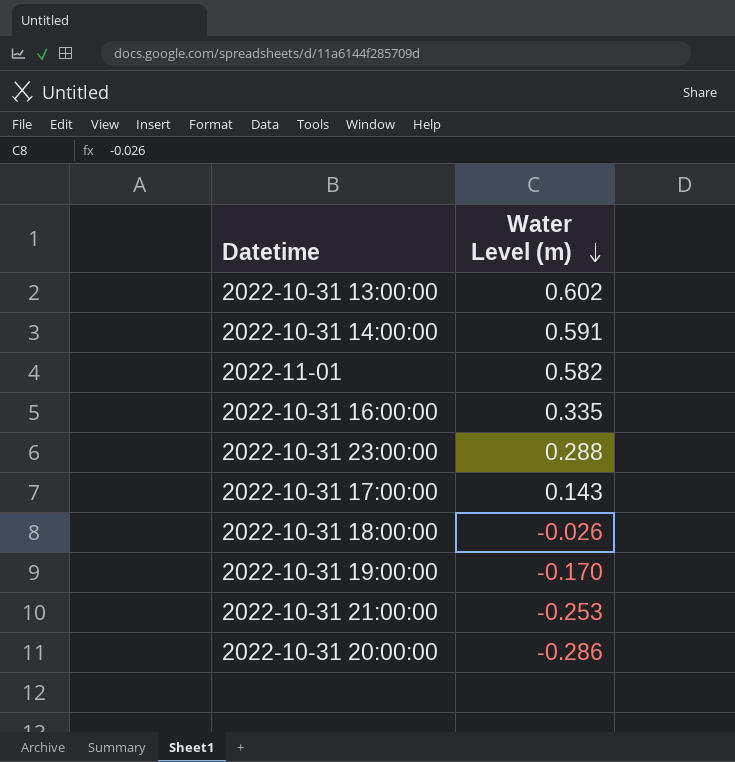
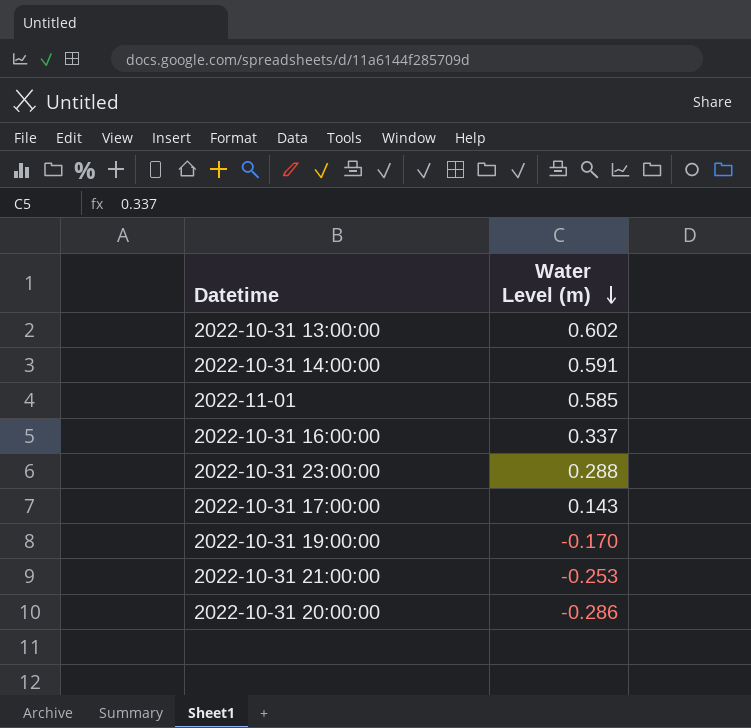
row 2022-10-31 18:00:00: -0.026 -> none
2022-11-01 | Water Level (m): 0.582 -> 0.585
2022-10-31 16:00:00 | Water Level (m): 0.335 -> 0.337

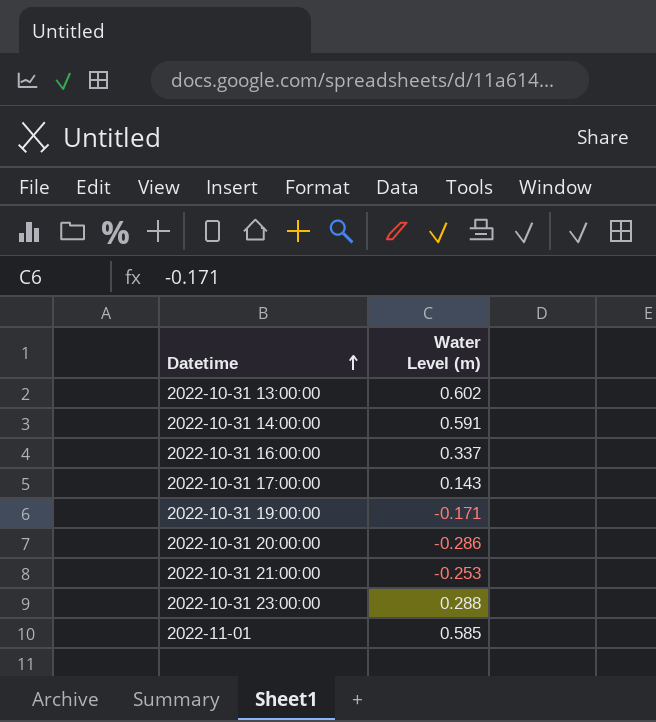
row order: Water Level (m) descending -> Datetime ascending
2022-10-31 19:00:00 | Water Level (m): -0.170 -> -0.171

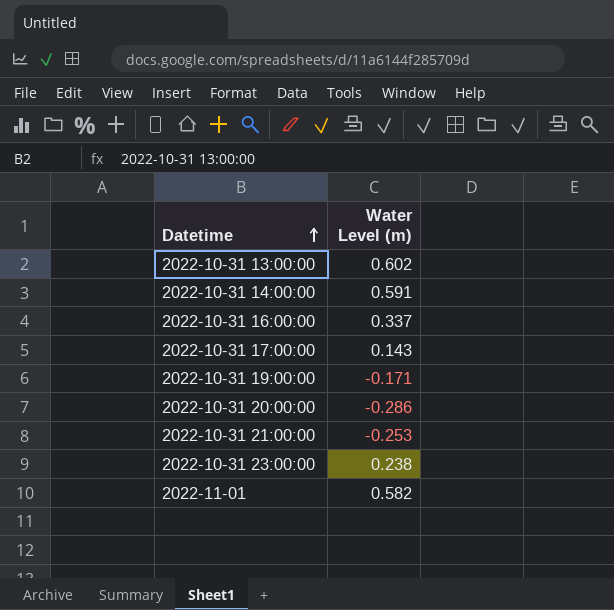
2022-10-31 23:00:00 | Water Level (m): 0.288 -> 0.238
2022-11-01 | Water Level (m): 0.585 -> 0.582

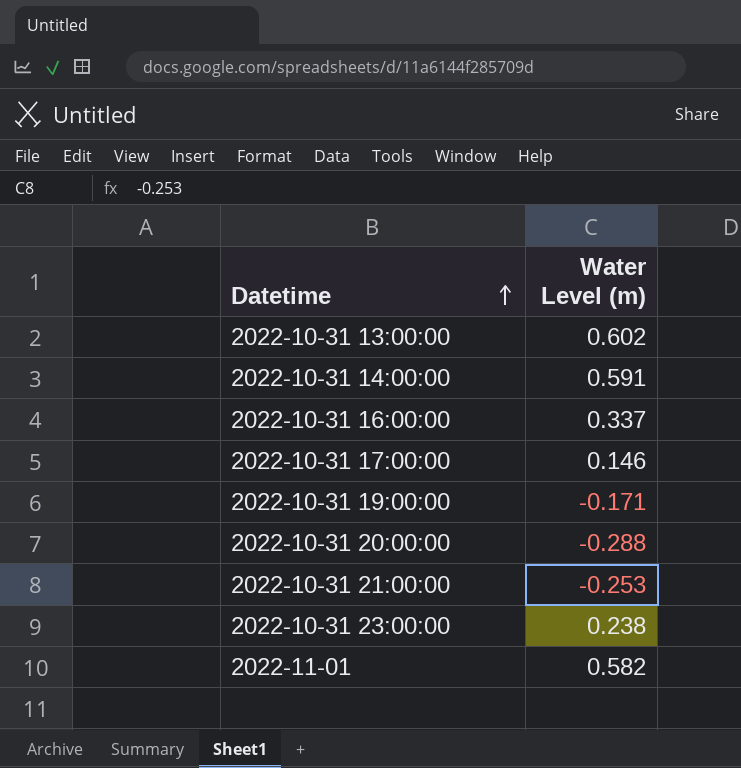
2022-10-31 17:00:00 | Water Level (m): 0.143 -> 0.146
2022-10-31 20:00:00 | Water Level (m): -0.286 -> -0.288

